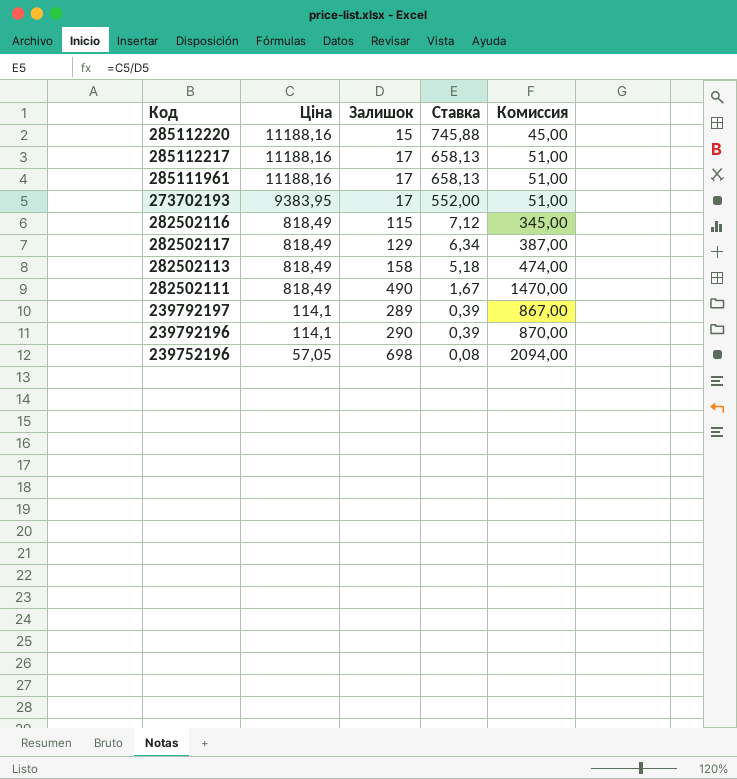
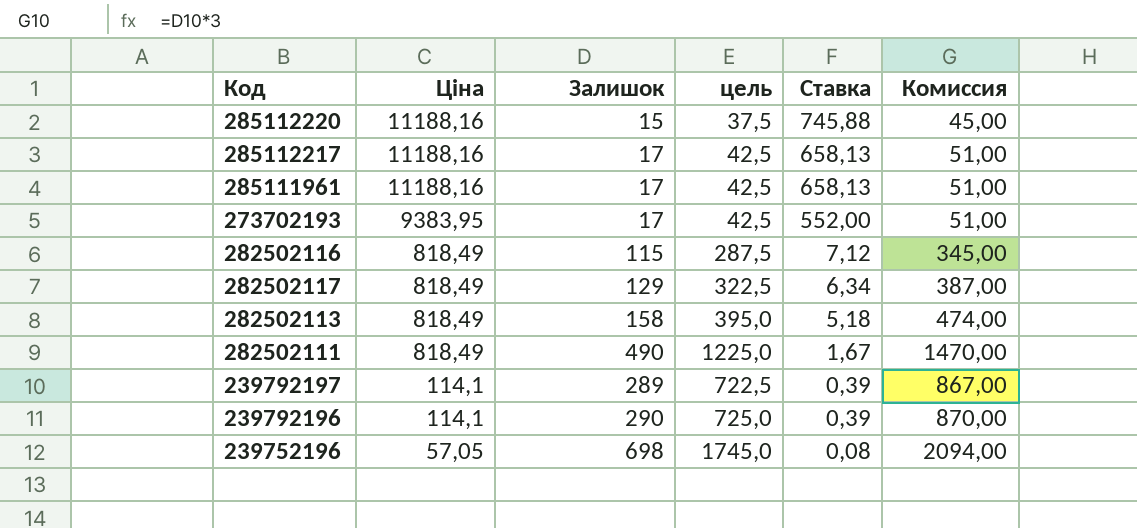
column цель | formula: none -> [Залишок] * 2,5

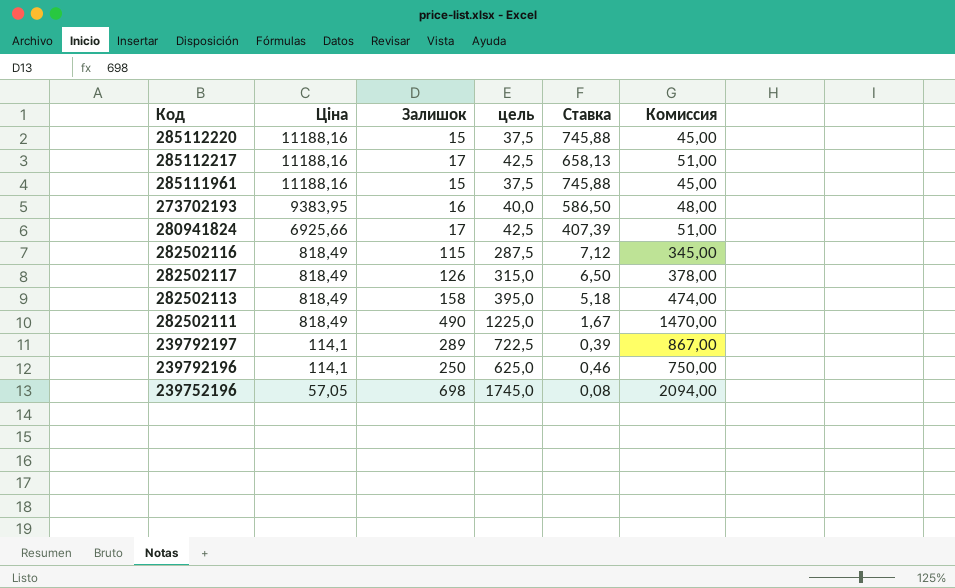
285111961 | Залишок: 17 -> 15
285111961 | цель: 42,5 -> 37,5
285111961 | Ставка: 658,13 -> 745,88
285111961 | Комиссия: 51,00 -> 45,00
273702193 | Залишок: 17 -> 16
273702193 | цель: 42,5 -> 40,0
273702193 | Ставка: 552,00 -> 586,50
273702193 | Комиссия: 51,00 -> 48,00
row 280941824: none -> 6925,66 | 17 | 42,5 | 407,39 | 51,00
282502117 | Залишок: 129 -> 126
282502117 | цель: 322,5 -> 315,0
282502117 | Ставка: 6,34 -> 6,50
282502117 | Комиссия: 387,00 -> 378,00
239792196 | Залишок: 290 -> 250
239792196 | цель: 725,0 -> 625,0
239792196 | Ставка: 0,39 -> 0,46
239792196 | Комиссия: 870,00 -> 750,00

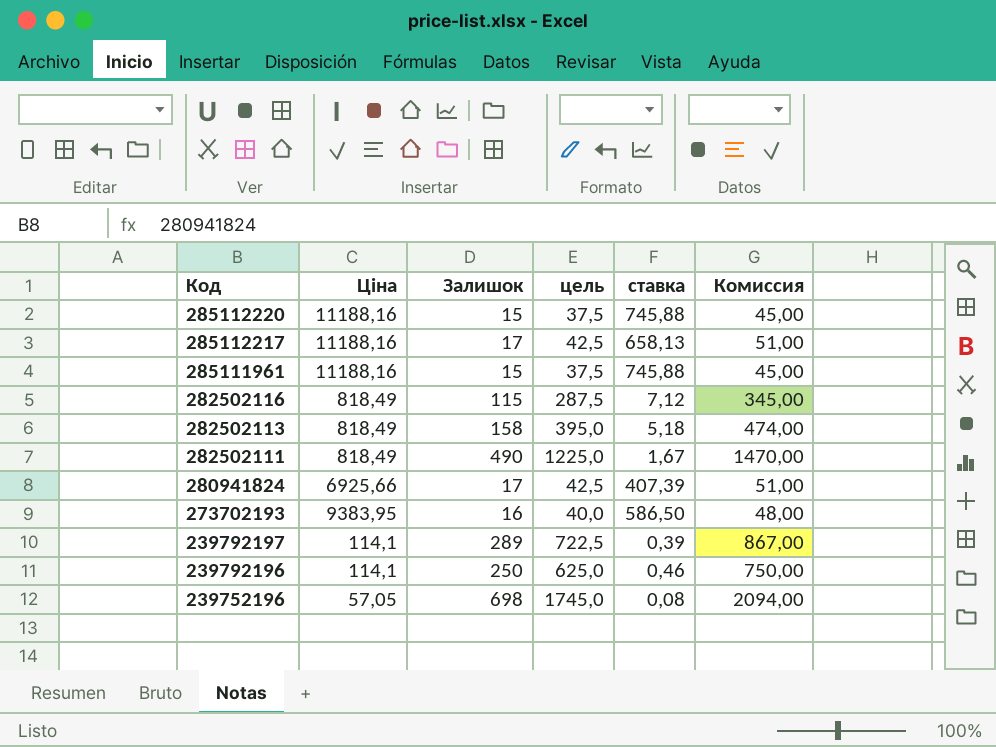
row order: Ціна descending -> Код descending
column name: Ставка -> ставка
row 282502117: 818,49 | 126 | 315,0 | 6,50 | 378,00 -> none

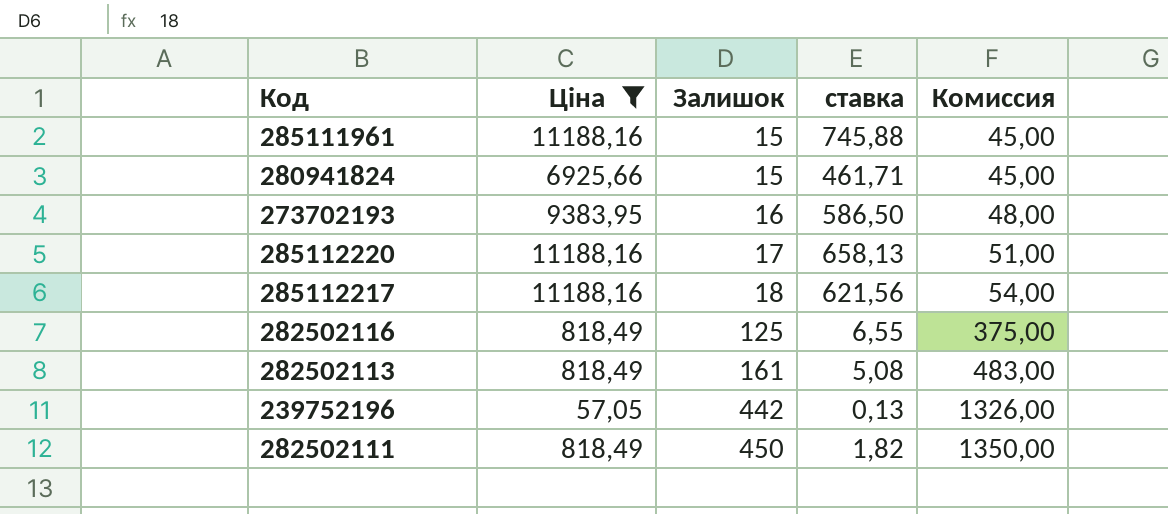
filter: none -> Ціна != 114,1
row order: Код descending -> Залишок ascending
column цель | formula: [Залишок] * 2,5 -> none
280941824 | Залишок: 17 -> 15
280941824 | ставка: 407,39 -> 461,71
280941824 | Комиссия: 51,00 -> 45,00
285112220 | Залишок: 15 -> 17
285112220 | ставка: 745,88 -> 658,13
285112220 | Комиссия: 45,00 -> 51,00
285112217 | Залишок: 17 -> 18
285112217 | ставка: 658,13 -> 621,56
285112217 | Комиссия: 51,00 -> 54,00
282502116 | Залишок: 115 -> 125
282502116 | ставка: 7,12 -> 6,55
282502116 | Комиссия: 345,00 -> 375,00
282502113 | Залишок: 158 -> 161
282502113 | ставка: 5,18 -> 5,08
282502113 | Комиссия: 474,00 -> 483,00
239752196 | Залишок: 698 -> 442
239752196 | ставка: 0,08 -> 0,13
239752196 | Комиссия: 2094,00 -> 1326,00
282502111 | Залишок: 490 -> 450
282502111 | ставка: 1,67 -> 1,82
282502111 | Комиссия: 1470,00 -> 1350,00

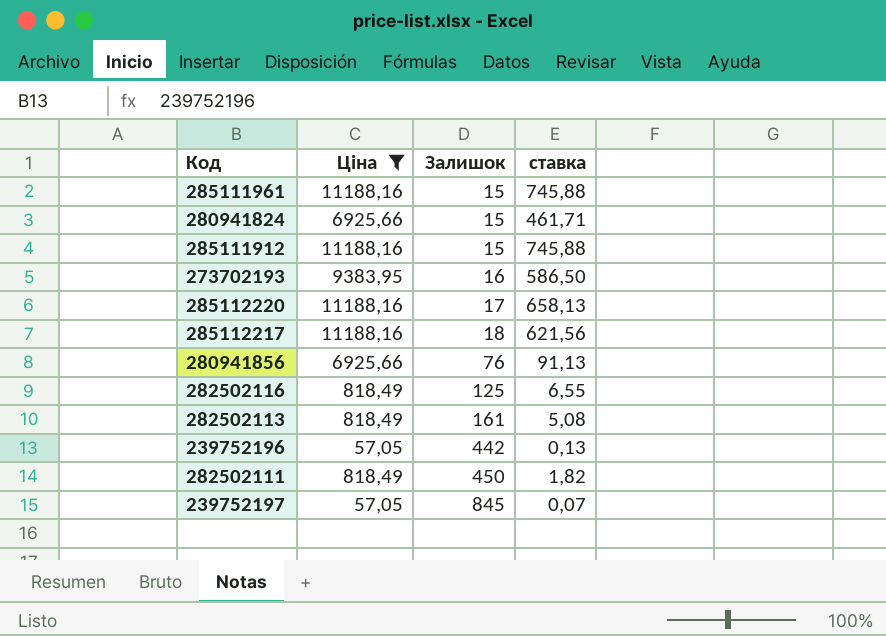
column Комиссия | formula: [Залишок] * 3 -> none
row 285111912: none -> 11188,16 | 15 | 745,88
row 280941856: none -> 6925,66 | 76 | 91,13
row 239752197: none -> 57,05 | 845 | 0,07

